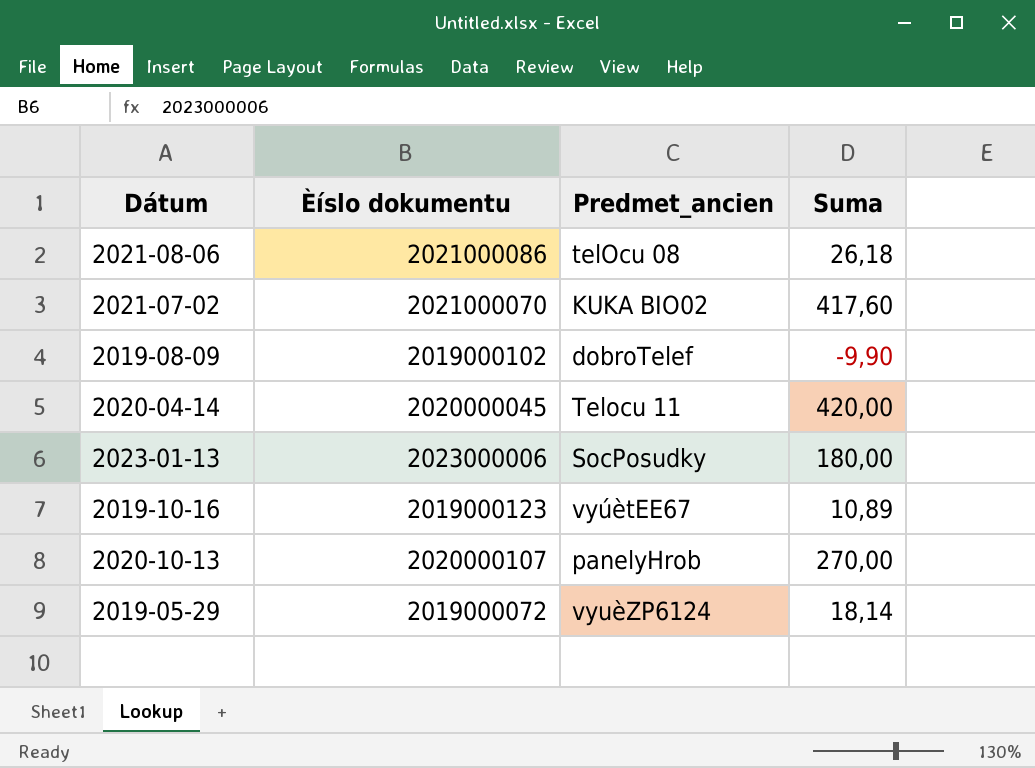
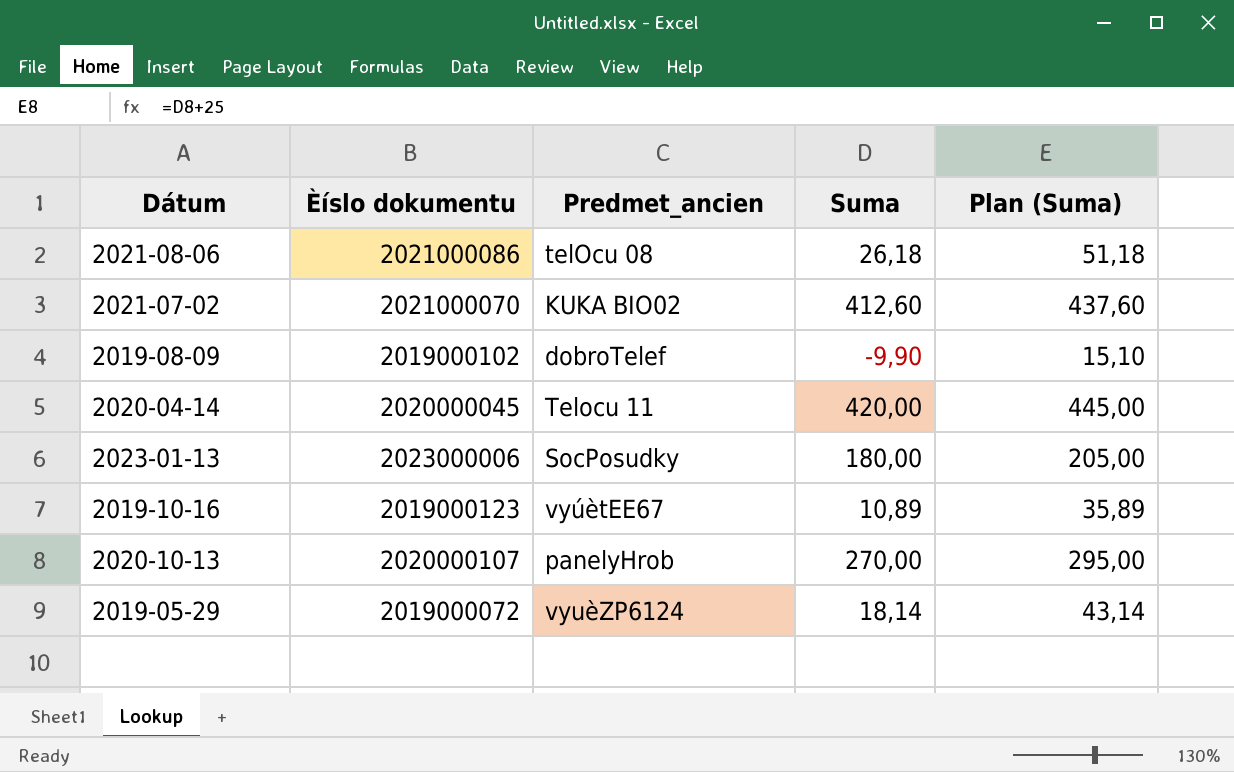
column Plan (Suma) | formula: none -> [Suma] + 25
2021-07-02 | Suma: 417,60 -> 412,60

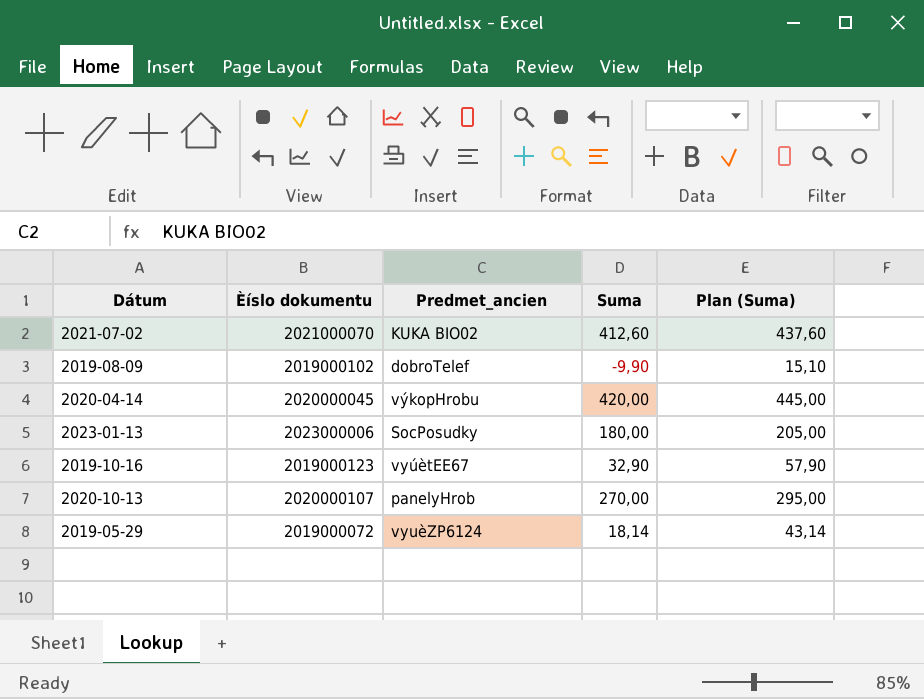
row 2021-08-06: 2021000086 | telOcu 08 | 26,18 | 51,18 -> none
2020-04-14 | Predmet_ancien: Telocu 11 -> výkopHrobu
2019-10-16 | Suma: 10,89 -> 32,90
2019-10-16 | Plan (Suma): 35,89 -> 57,90

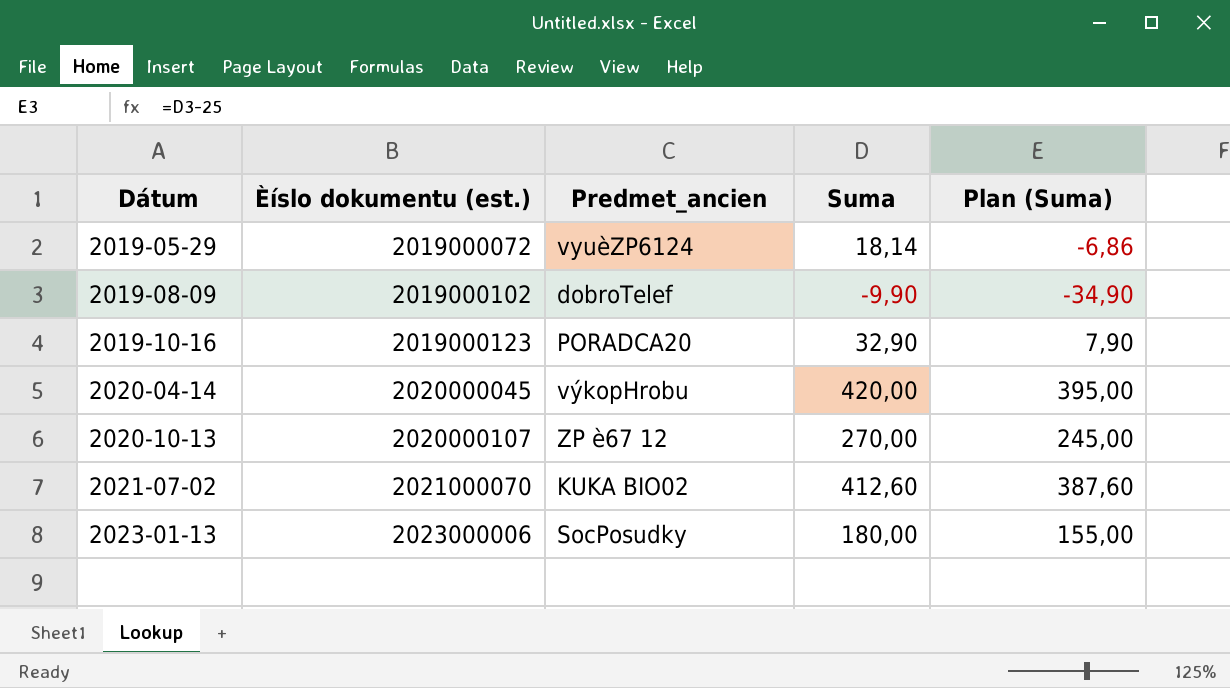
row order: none -> Dátum ascending
column name: Èíslo dokumentu -> Èíslo dokumentu (est.)
column Plan (Suma) | formula: [Suma] + 25 -> [Suma] - 25
2019-10-16 | Predmet_ancien: vyúètEE67 -> PORADCA20
2020-10-13 | Predmet_ancien: panelyHrob -> ZP è67 12

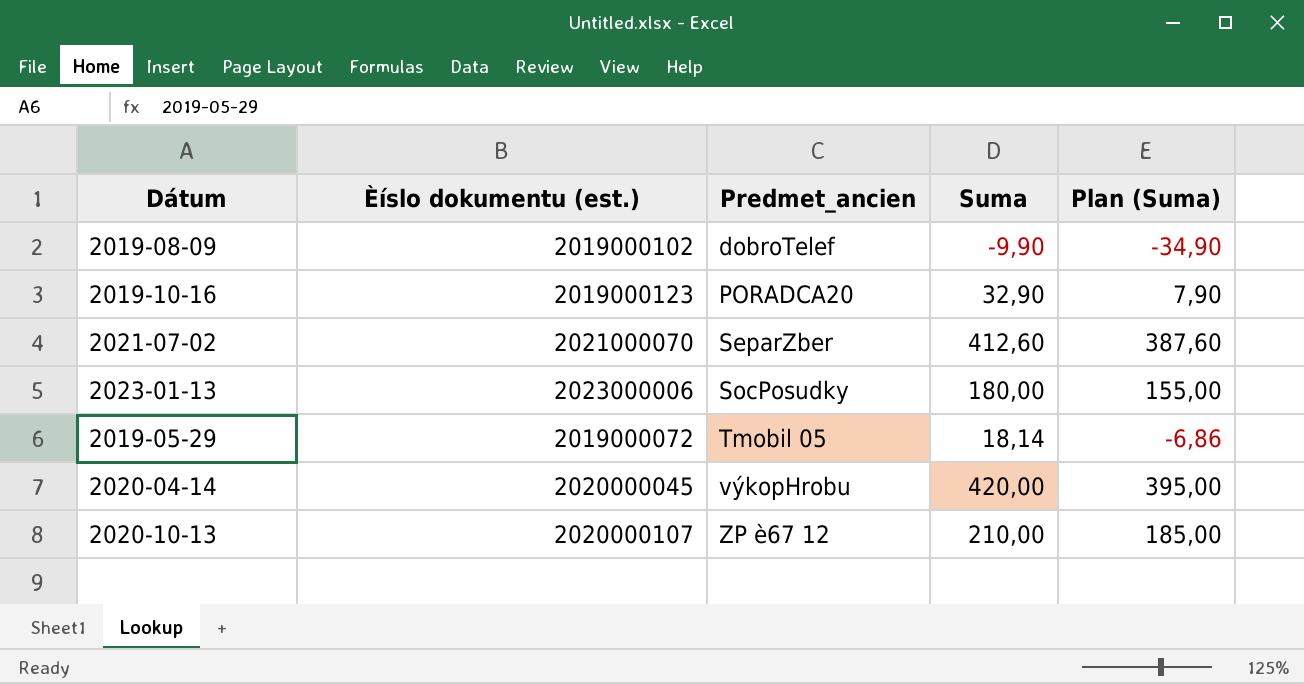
row order: Dátum ascending -> Predmet_ancien ascending
2021-07-02 | Predmet_ancien: KUKA BIO02 -> SeparZber
2019-05-29 | Predmet_ancien: vyuèZP6124 -> Tmobil 05
2020-10-13 | Suma: 270,00 -> 210,00
2020-10-13 | Plan (Suma): 245,00 -> 185,00

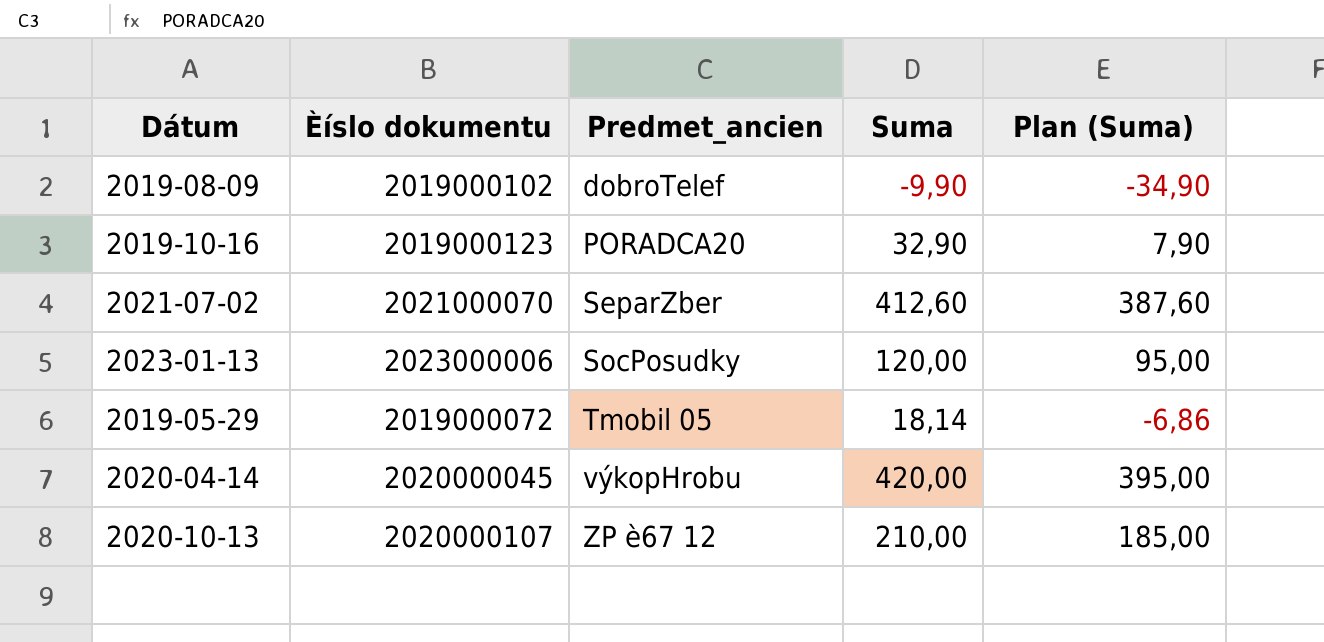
column name: Èíslo dokumentu (est.) -> Èíslo dokumentu
2023-01-13 | Suma: 180,00 -> 120,00
2023-01-13 | Plan (Suma): 155,00 -> 95,00

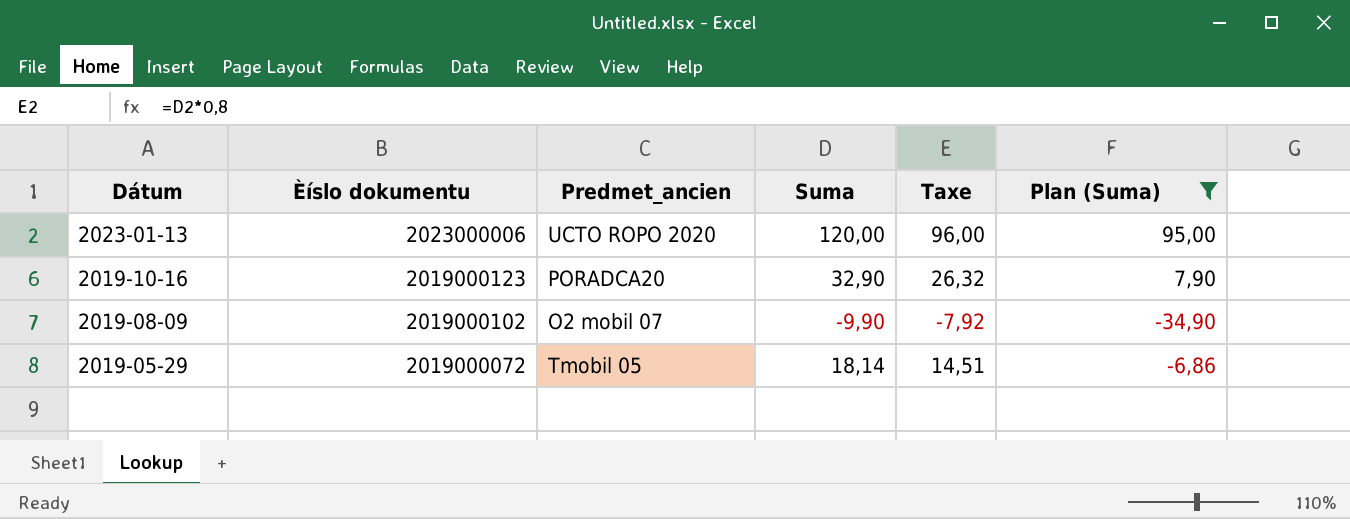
filter: none -> Plan (Suma) <= 95,00
row order: Predmet_ancien ascending -> Dátum descending
column Taxe | formula: none -> [Suma] * 0,8
2023-01-13 | Predmet_ancien: SocPosudky -> UCTO ROPO 2020
2019-08-09 | Predmet_ancien: dobroTelef -> O2 mobil 07

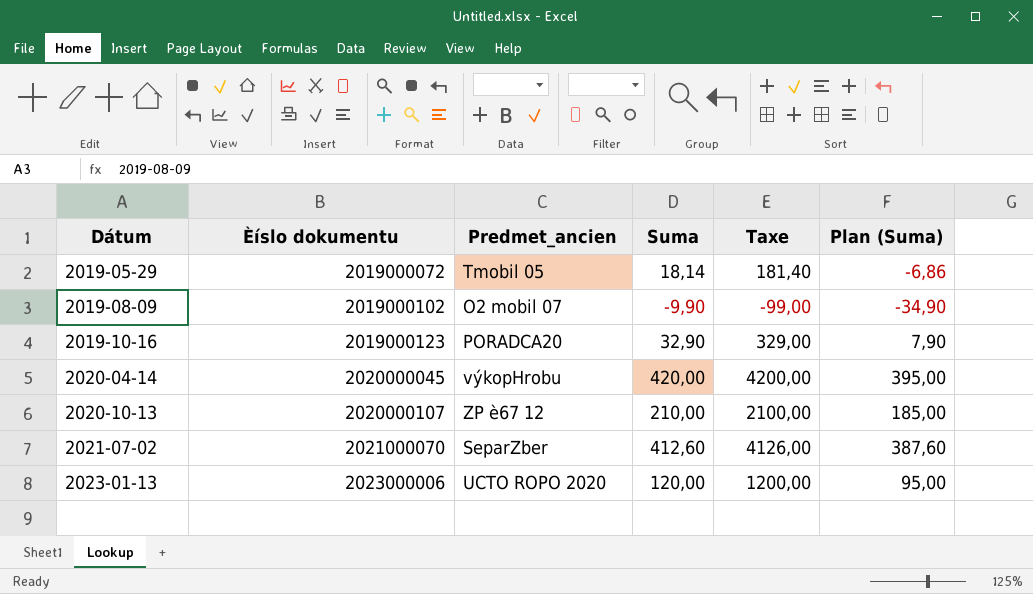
filter: Plan (Suma) <= 95,00 -> none
row order: Dátum descending -> Dátum ascending
column Taxe | formula: [Suma] * 0,8 -> [Suma] * 10

